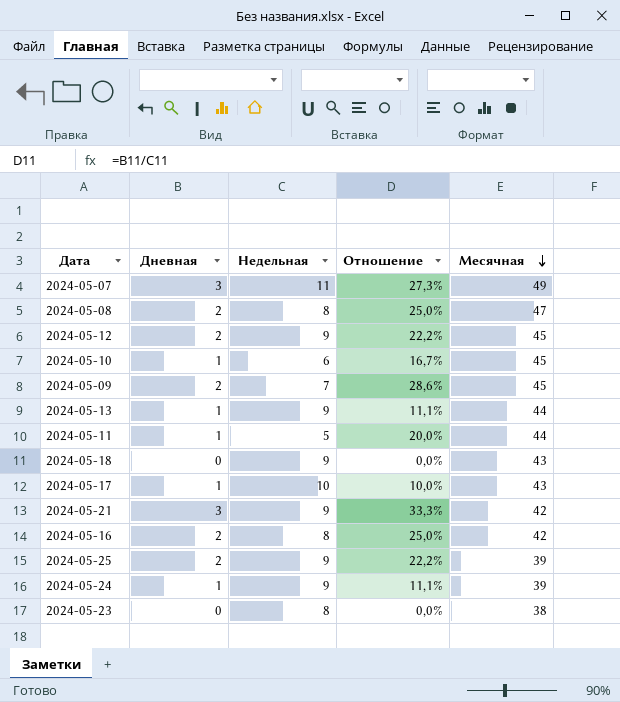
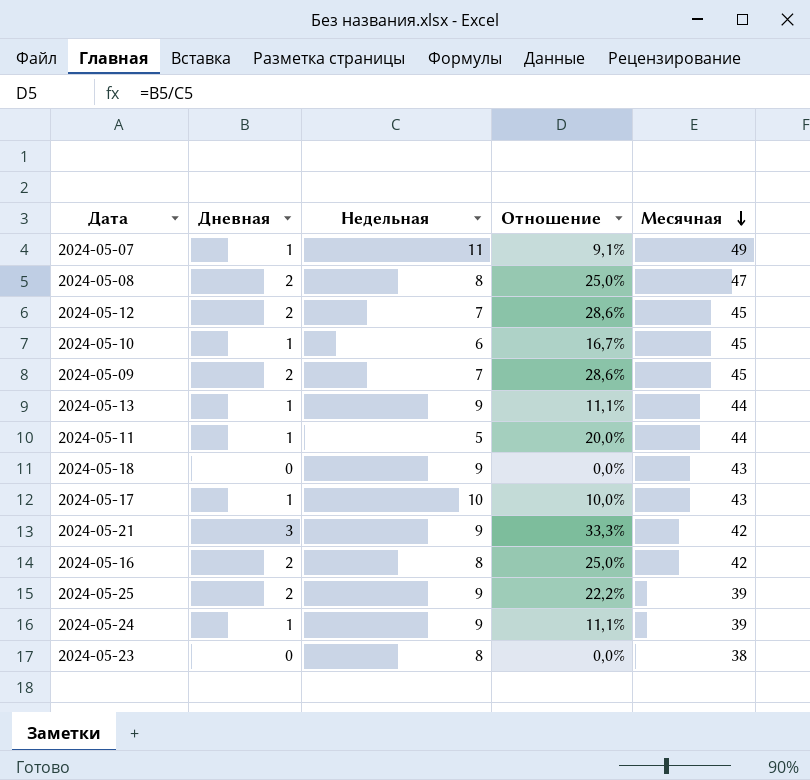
2024-05-07 | Дневная: 3 -> 1
2024-05-07 | Отношение: 27,3% -> 9,1%
2024-05-12 | Недельная: 9 -> 7
2024-05-12 | Отношение: 22,2% -> 28,6%

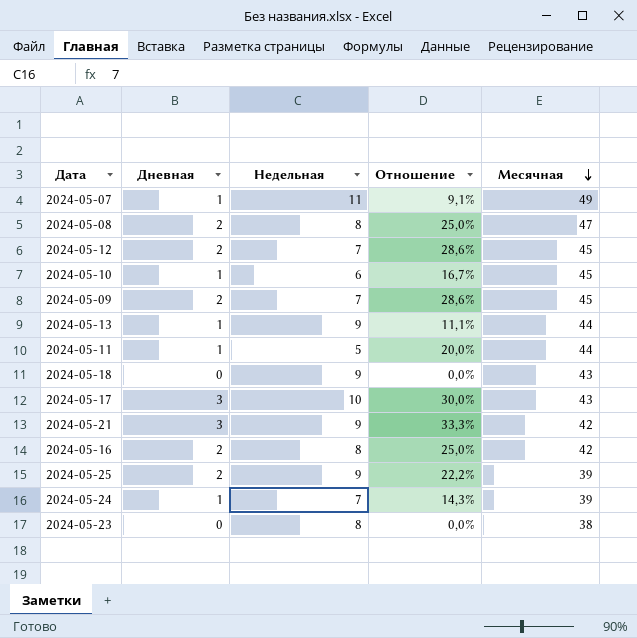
2024-05-17 | Дневная: 1 -> 3
2024-05-17 | Отношение: 10,0% -> 30,0%
2024-05-24 | Недельная: 9 -> 7
2024-05-24 | Отношение: 11,1% -> 14,3%

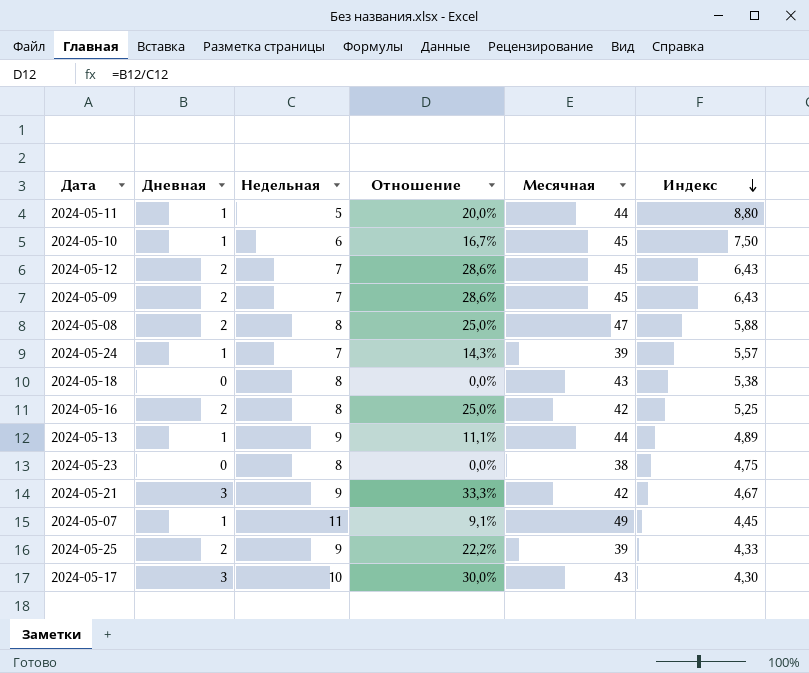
row order: Месячная descending -> Индекс descending
column Индекс | formula: none -> [Месячная] / [Недельная]
2024-05-18 | Недельная: 9 -> 8

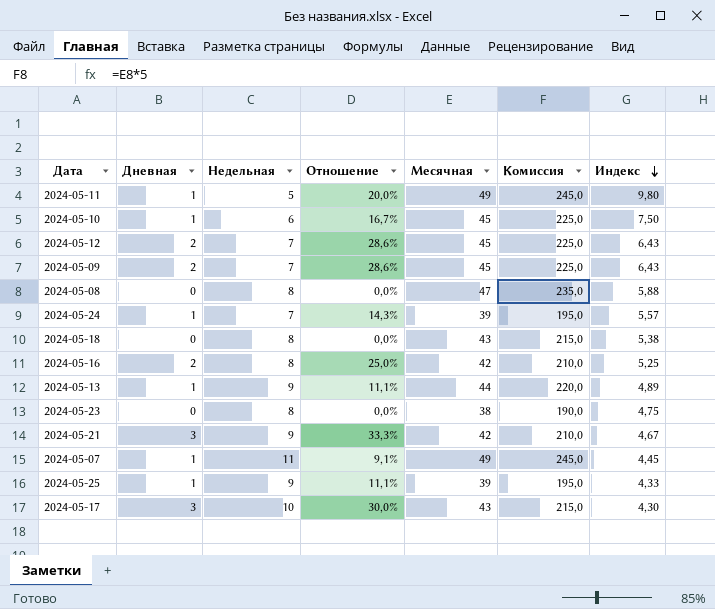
column Комиссия | formula: none -> [Месячная] * 5
2024-05-11 | Месячная: 44 -> 49
2024-05-11 | Индекс: 8,80 -> 9,80
2024-05-08 | Дневная: 2 -> 0
2024-05-08 | Отношение: 25,0% -> 0,0%
2024-05-25 | Дневная: 2 -> 1
2024-05-25 | Отношение: 22,2% -> 11,1%

